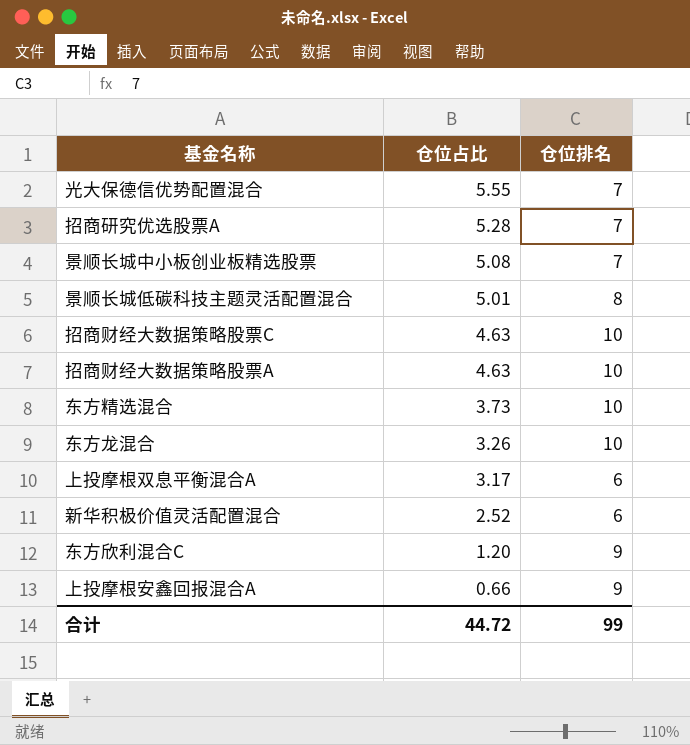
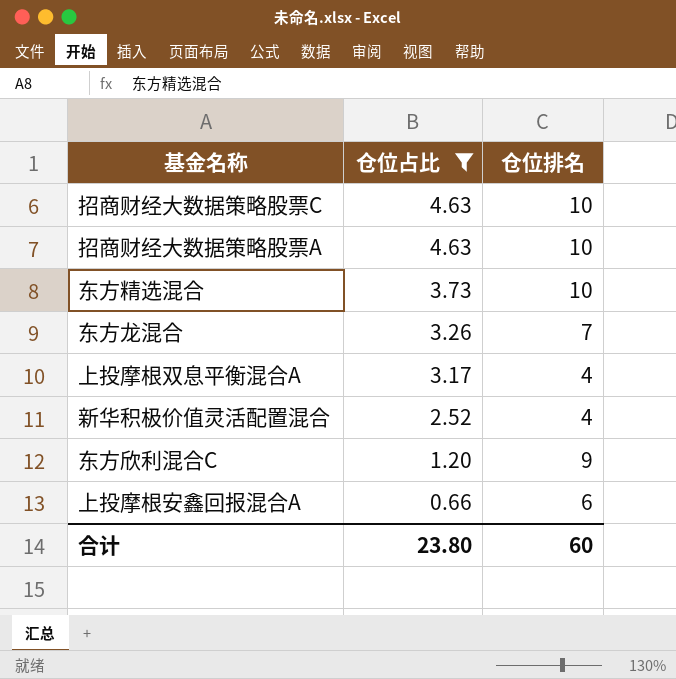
filter: none -> 仓位占比 <= 4.63
东方龙混合 | 仓位排名: 10 -> 7
上投摩根双息平衡混合A | 仓位排名: 6 -> 4
新华积极价值灵活配置混合 | 仓位排名: 6 -> 4
上投摩根安鑫回报混合A | 仓位排名: 9 -> 6
合计 | 仓位占比: 44.72 -> 23.80
合计 | 仓位排名: 99 -> 60

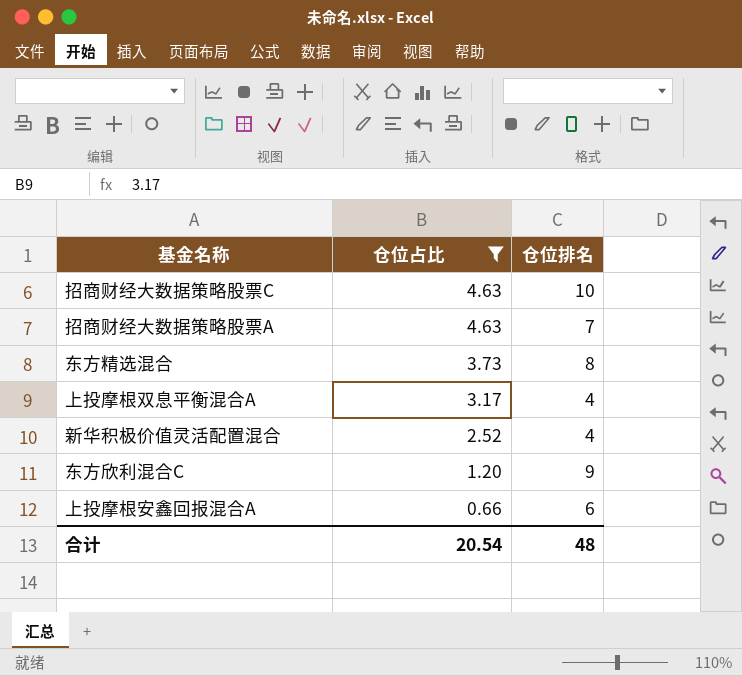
row 东方龙混合: 3.26 | 7 -> none
招商财经大数据策略股票A | 仓位排名: 10 -> 7
东方精选混合 | 仓位排名: 10 -> 8
合计 | 仓位占比: 23.80 -> 20.54
合计 | 仓位排名: 60 -> 48

